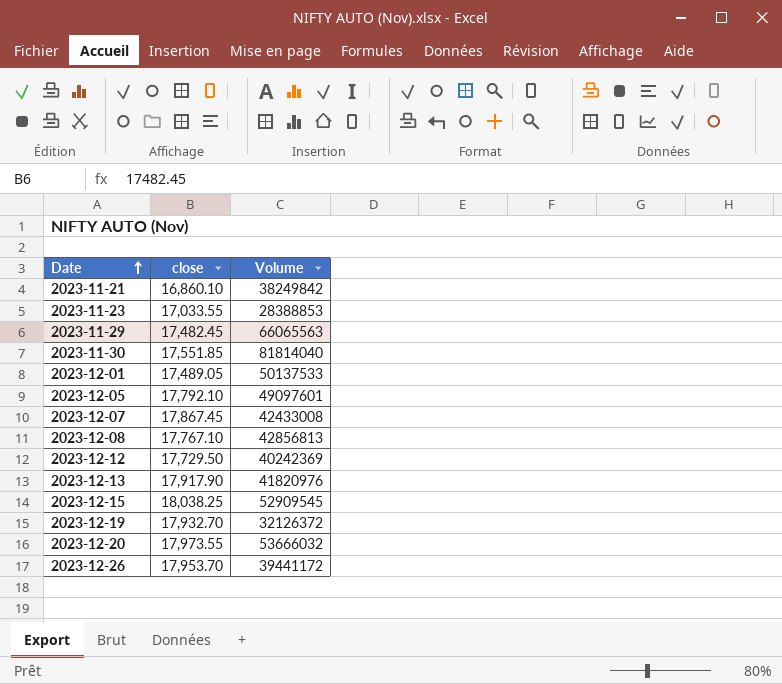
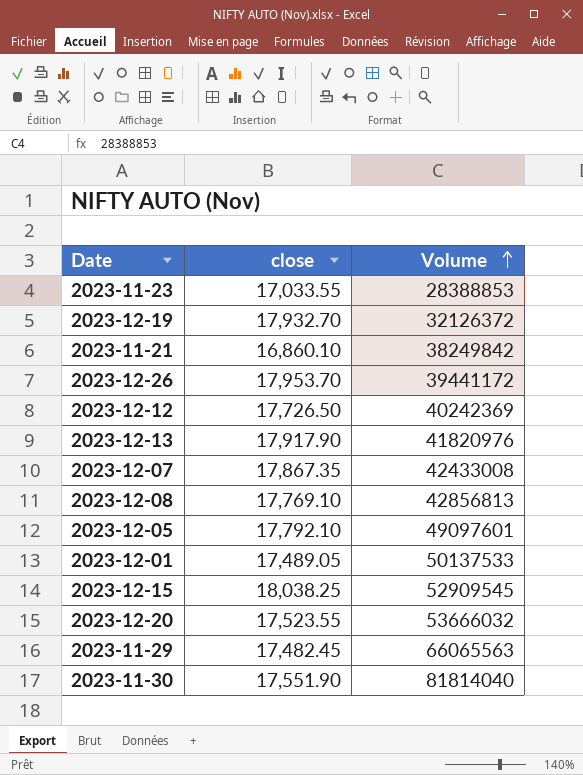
row order: Date ascending -> Volume ascending
2023-12-12 | close: 17,729.50 -> 17,726.50
2023-12-07 | close: 17,867.45 -> 17,867.35
2023-12-08 | close: 17,767.10 -> 17,769.10
2023-12-20 | close: 17,973.55 -> 17,523.55
2023-11-30 | close: 17,551.85 -> 17,551.90

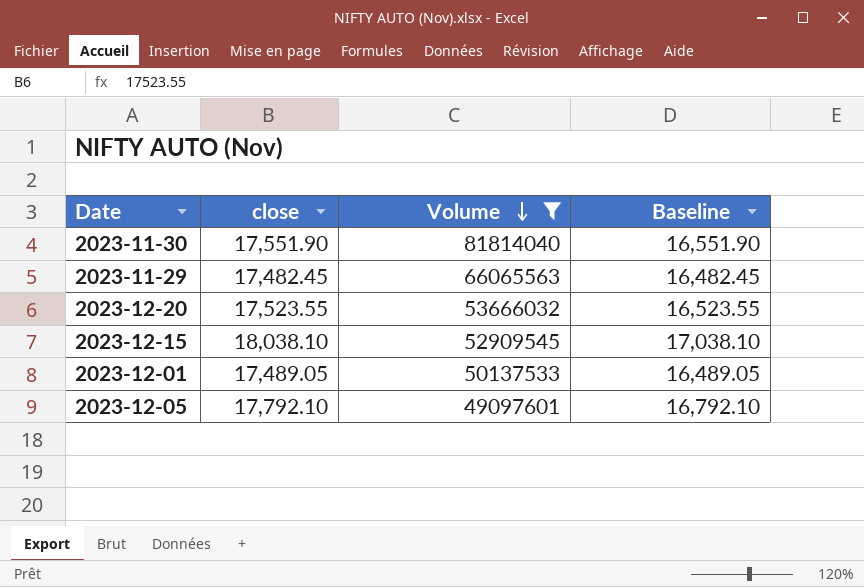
filter: none -> Volume >= 49097601
row order: Volume ascending -> Volume descending
column Baseline | formula: none -> [close] - 1000
2023-12-15 | close: 18,038.25 -> 18,038.10

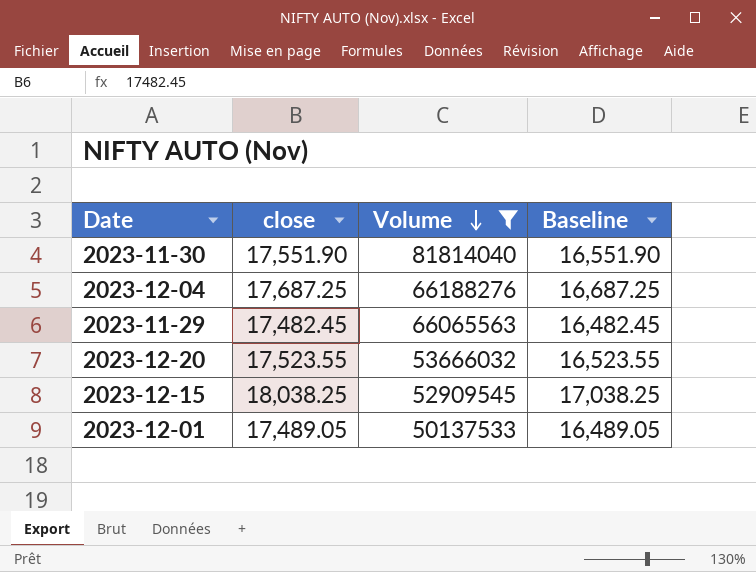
row 2023-12-05: 17,792.10 | 49097601 | 16,792.10 -> none
row 2023-12-04: none -> 17,687.25 | 66188276 | 16,687.25
2023-12-15 | close: 18,038.10 -> 18,038.25
2023-12-15 | Baseline: 17,038.10 -> 17,038.25

